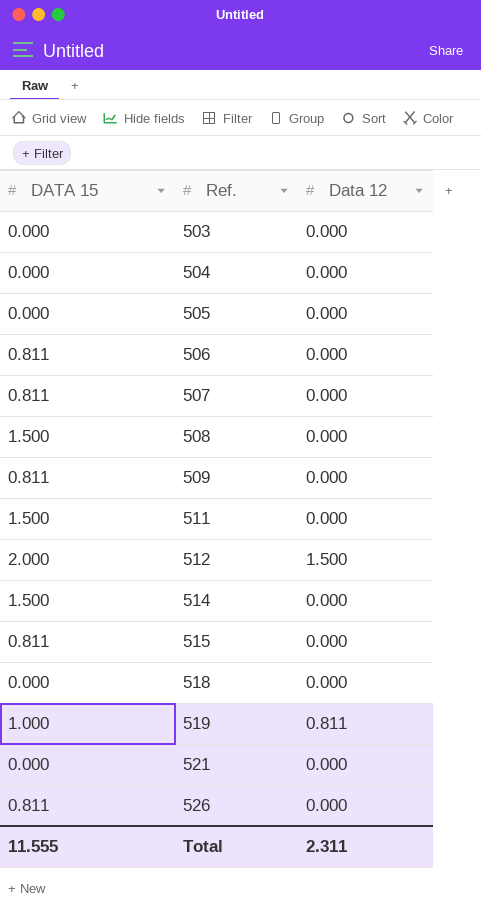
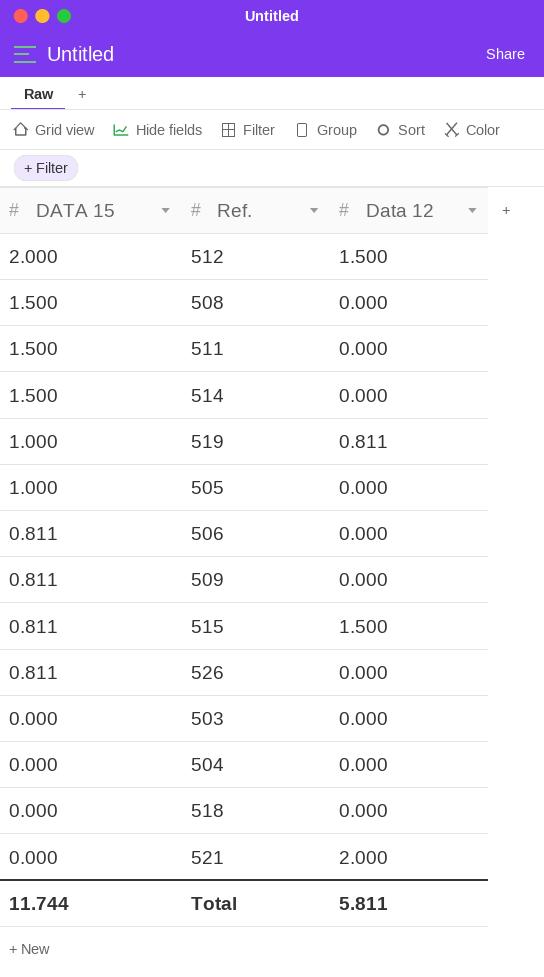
row order: Ref. ascending -> DATA 15 descending
row 507: 0.811 | 0.000 -> none
505 | DATA 15: 0.000 -> 1.000
515 | Data 12: 0.000 -> 1.500
521 | Data 12: 0.000 -> 2.000
Total | DATA 15: 11.555 -> 11.744
Total | Data 12: 2.311 -> 5.811

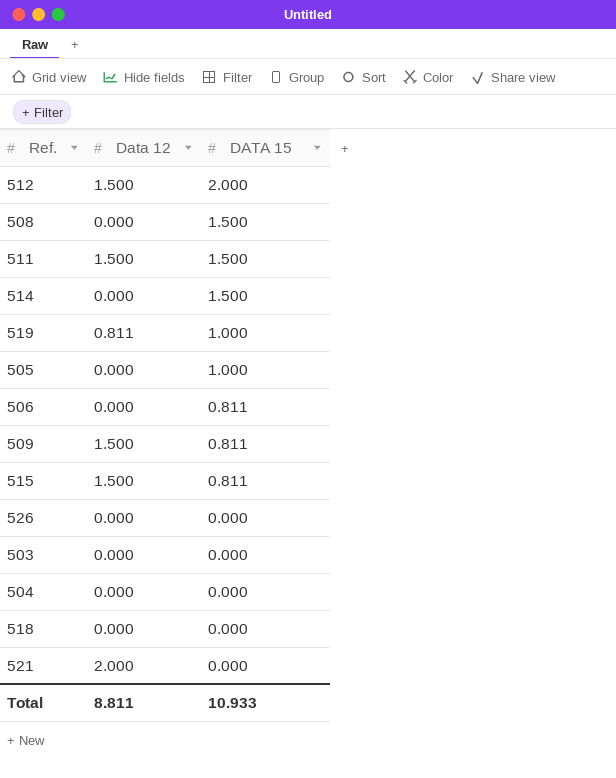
column DATA 15 | position: 1 -> 3
511 | Data 12: 0.000 -> 1.500
509 | Data 12: 0.000 -> 1.500
526 | DATA 15: 0.811 -> 0.000
Total | Data 12: 5.811 -> 8.811
Total | DATA 15: 11.744 -> 10.933

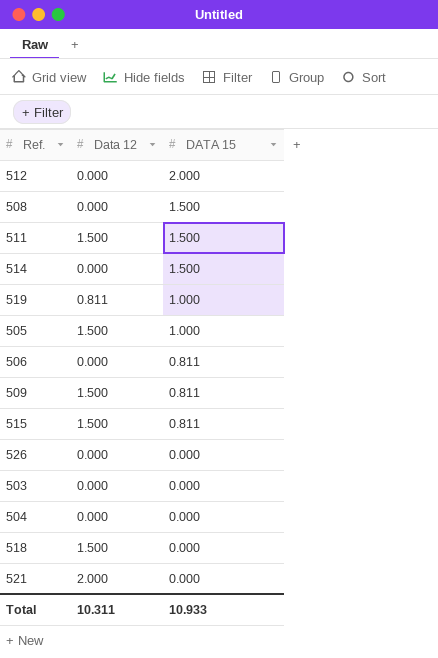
512 | Data 12: 1.500 -> 0.000
505 | Data 12: 0.000 -> 1.500
518 | Data 12: 0.000 -> 1.500
Total | Data 12: 8.811 -> 10.311

